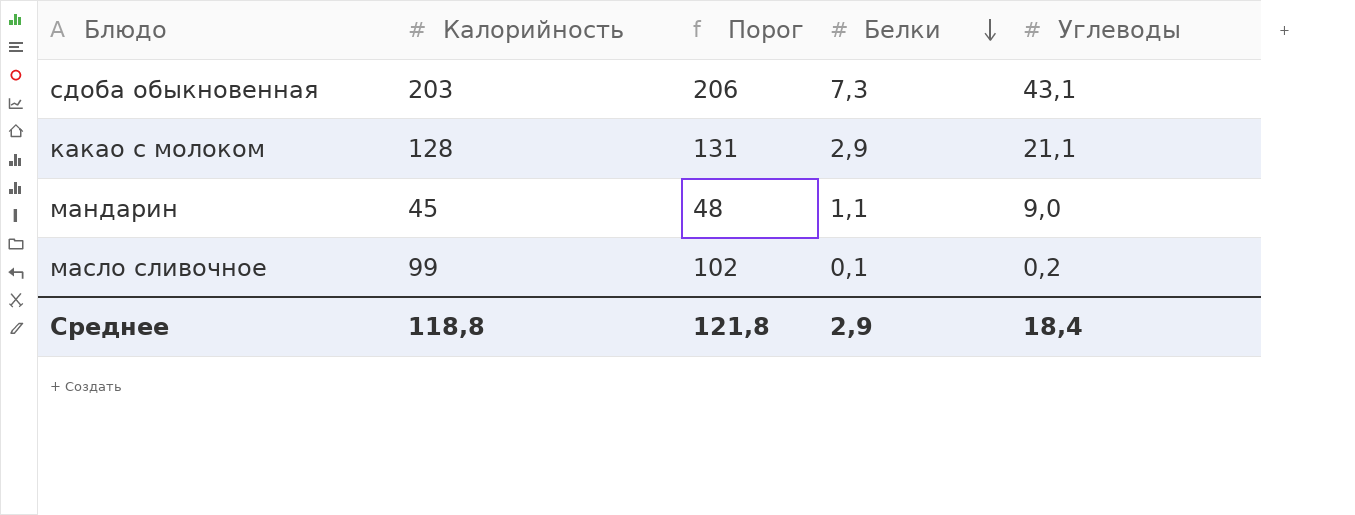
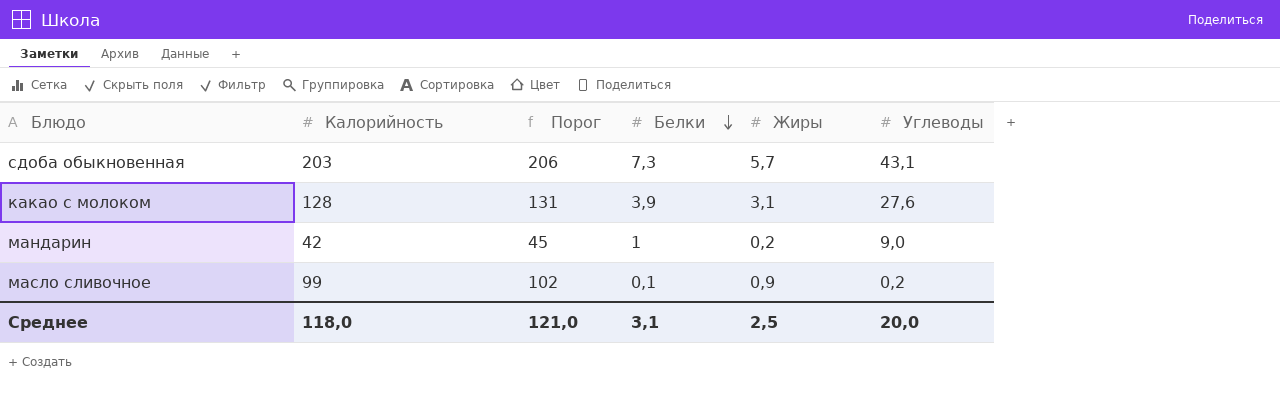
column Жиры | position: none -> 5
какао с молоком | Белки: 2,9 -> 3,9
какао с молоком | Углеводы: 21,1 -> 27,6
мандарин | Калорийность: 45 -> 42
мандарин | Порог: 48 -> 45
мандарин | Белки: 1,1 -> 1
Среднее | Калорийность: 118,8 -> 118,0
Среднее | Порог: 121,8 -> 121,0
Среднее | Белки: 2,9 -> 3,1
Среднее | Углеводы: 18,4 -> 20,0

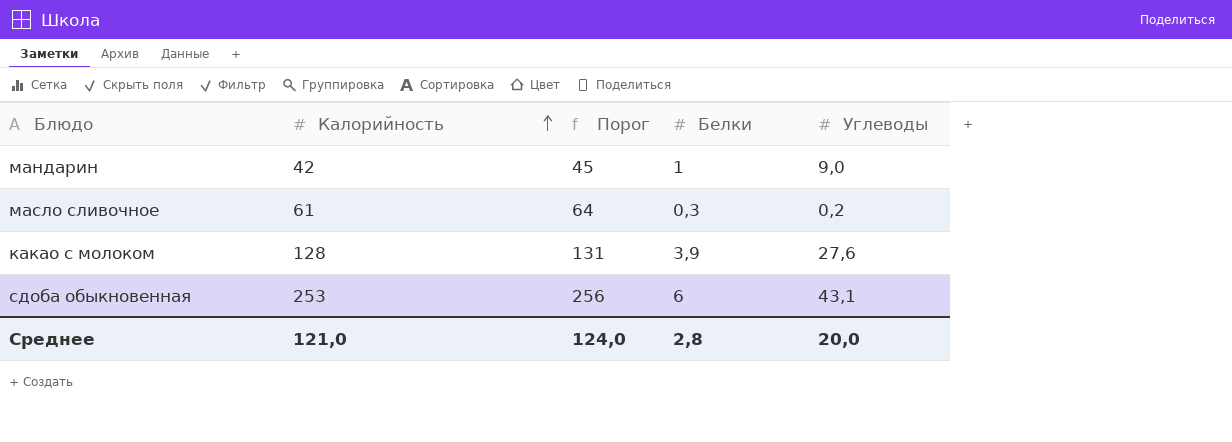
row order: Белки descending -> Калорийность ascending
column Жиры | position: 5 -> none
масло сливочное | Калорийность: 99 -> 61
масло сливочное | Порог: 102 -> 64
масло сливочное | Белки: 0,1 -> 0,3
сдоба обыкновенная | Калорийность: 203 -> 253
сдоба обыкновенная | Порог: 206 -> 256
сдоба обыкновенная | Белки: 7,3 -> 6
Среднее | Калорийность: 118,0 -> 121,0
Среднее | Порог: 121,0 -> 124,0
Среднее | Белки: 3,1 -> 2,8

